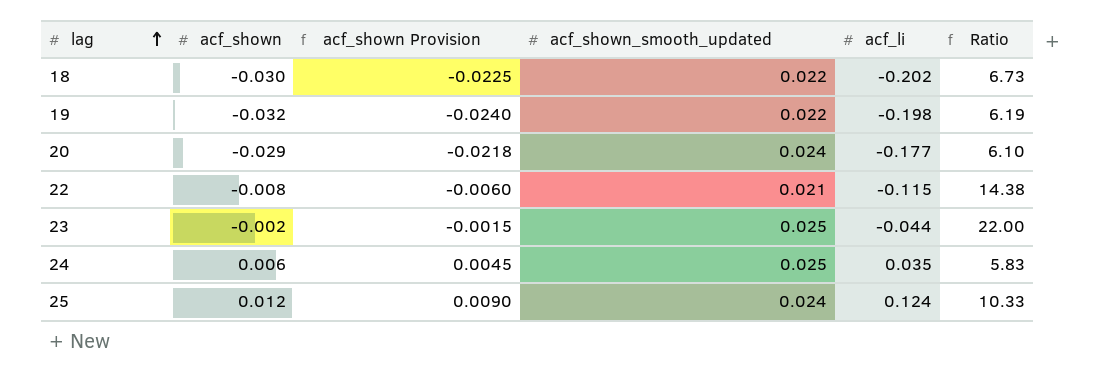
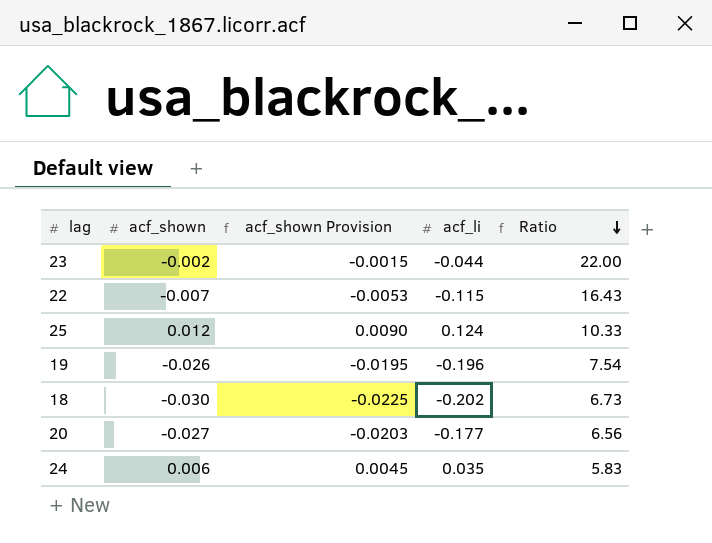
row order: lag ascending -> Ratio descending
column acf_shown_smooth_updated | position: 4 -> none
22 | acf_shown: -0.008 -> -0.007
22 | acf_shown Provision: -0.0060 -> -0.0053
22 | Ratio: 14.38 -> 16.43
19 | acf_shown: -0.032 -> -0.026
19 | acf_shown Provision: -0.0240 -> -0.0195
19 | acf_li: -0.198 -> -0.196
19 | Ratio: 6.19 -> 7.54
20 | acf_shown: -0.029 -> -0.027
20 | acf_shown Provision: -0.0218 -> -0.0203
20 | Ratio: 6.10 -> 6.56

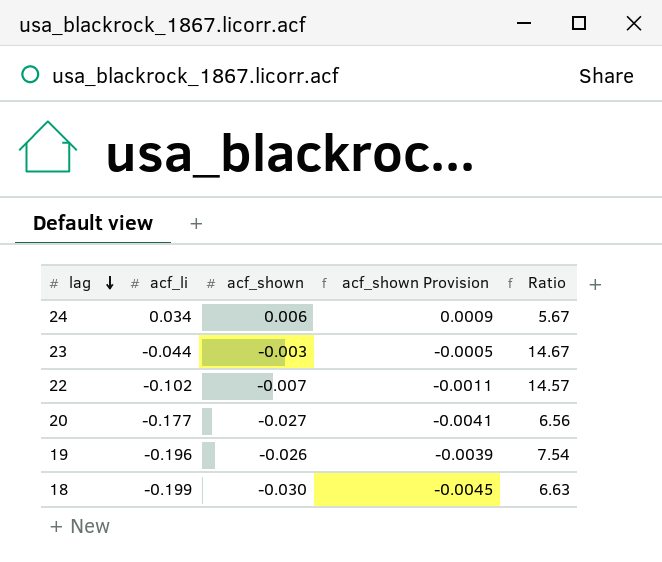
row order: Ratio descending -> lag descending
column acf_li | position: 4 -> 2
column acf_shown Provision | formula: [acf_shown] * 0.75 -> [acf_shown] * 0.15
row 25: 0.012 | 0.0090 | 0.124 | 10.33 -> none
24 | acf_li: 0.035 -> 0.034
24 | Ratio: 5.83 -> 5.67
23 | acf_shown: -0.002 -> -0.003
23 | Ratio: 22.00 -> 14.67
22 | acf_li: -0.115 -> -0.102
22 | Ratio: 16.43 -> 14.57
18 | acf_li: -0.202 -> -0.199
18 | Ratio: 6.73 -> 6.63

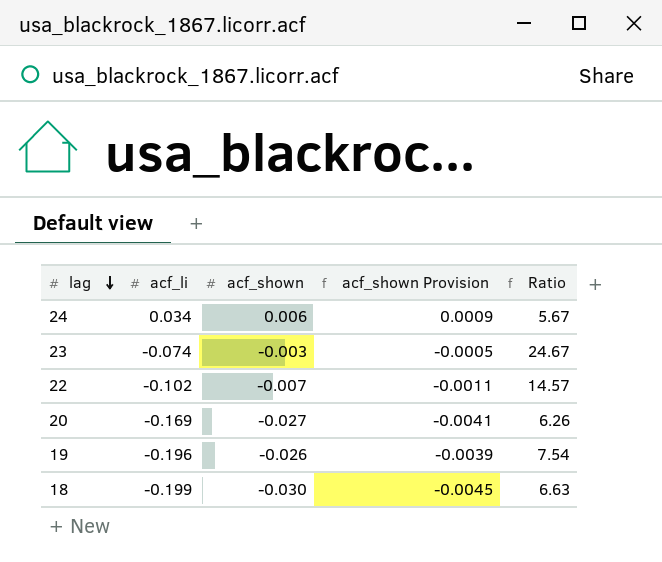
23 | acf_li: -0.044 -> -0.074
23 | Ratio: 14.67 -> 24.67
20 | acf_li: -0.177 -> -0.169
20 | Ratio: 6.56 -> 6.26

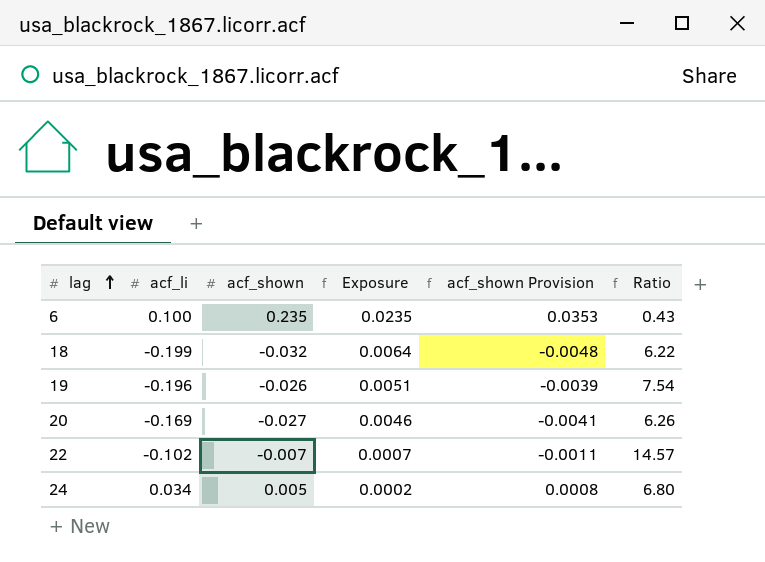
row order: lag descending -> lag ascending
column Exposure | formula: none -> [acf_li] * [acf_shown]
row 23: -0.074 | -0.003 | -0.0005 | 24.67 -> none
row 6: none -> 0.100 | 0.235 | 0.0235 | 0.0353 | 0.43
18 | acf_shown: -0.030 -> -0.032
18 | acf_shown Provision: -0.0045 -> -0.0048
18 | Ratio: 6.63 -> 6.22
24 | acf_shown: 0.006 -> 0.005
24 | acf_shown Provision: 0.0009 -> 0.0008
24 | Ratio: 5.67 -> 6.80

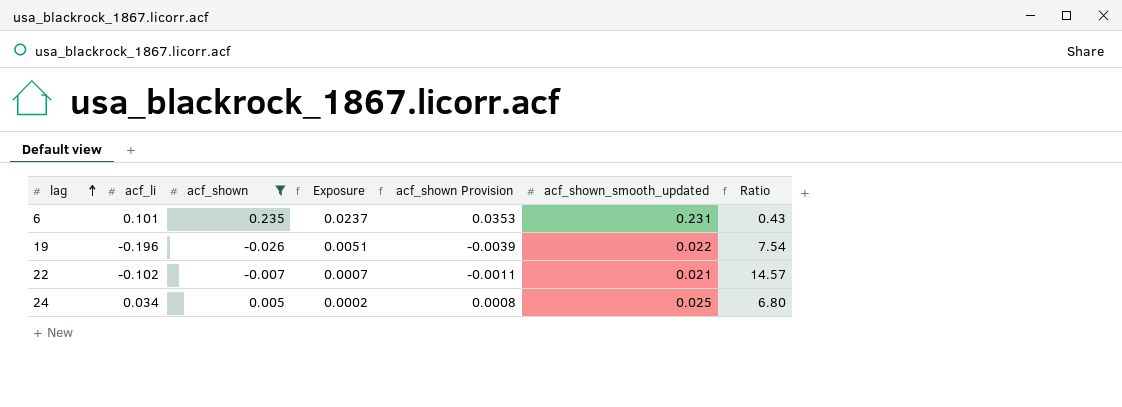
filter: none -> acf_shown >= -0.026
column acf_shown_smooth_updated | position: none -> 6
6 | acf_li: 0.100 -> 0.101
6 | Exposure: 0.0235 -> 0.0237

